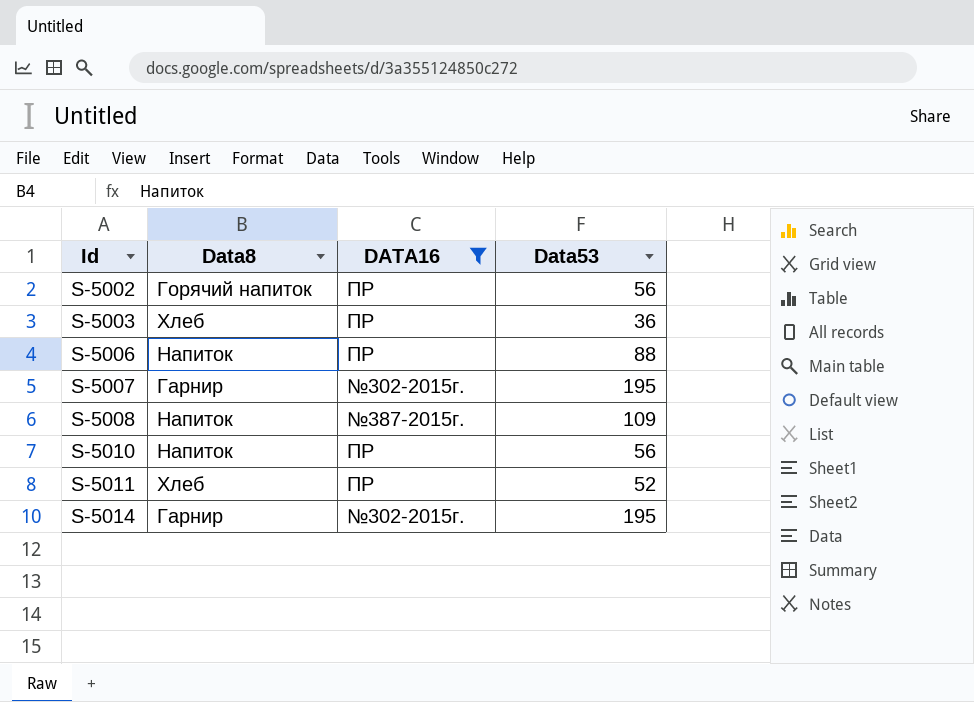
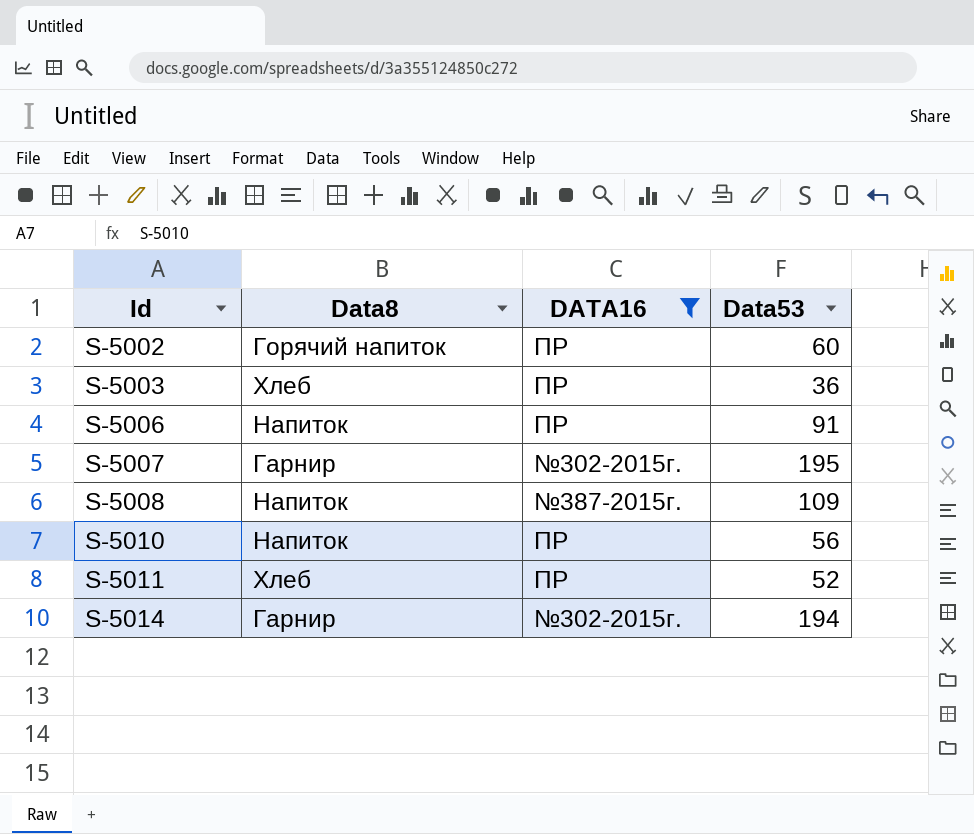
S-5002 | Data53: 56 -> 60
S-5006 | Data53: 88 -> 91
S-5014 | Data53: 195 -> 194

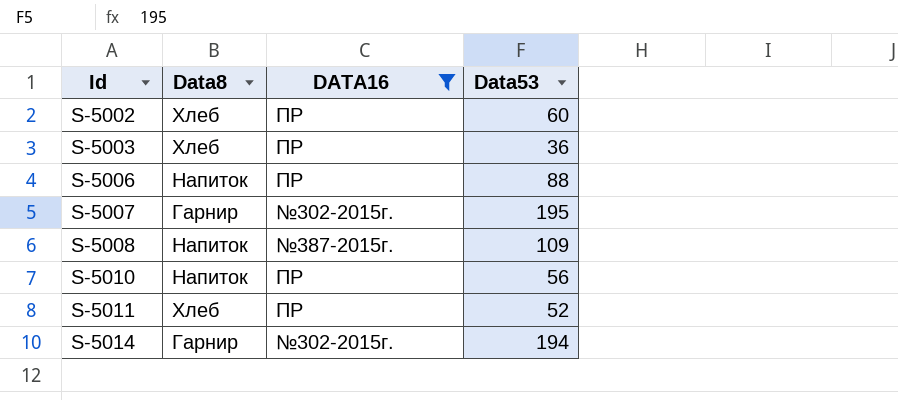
S-5002 | Data8: Горячий напиток -> Хлеб
S-5006 | Data53: 91 -> 88

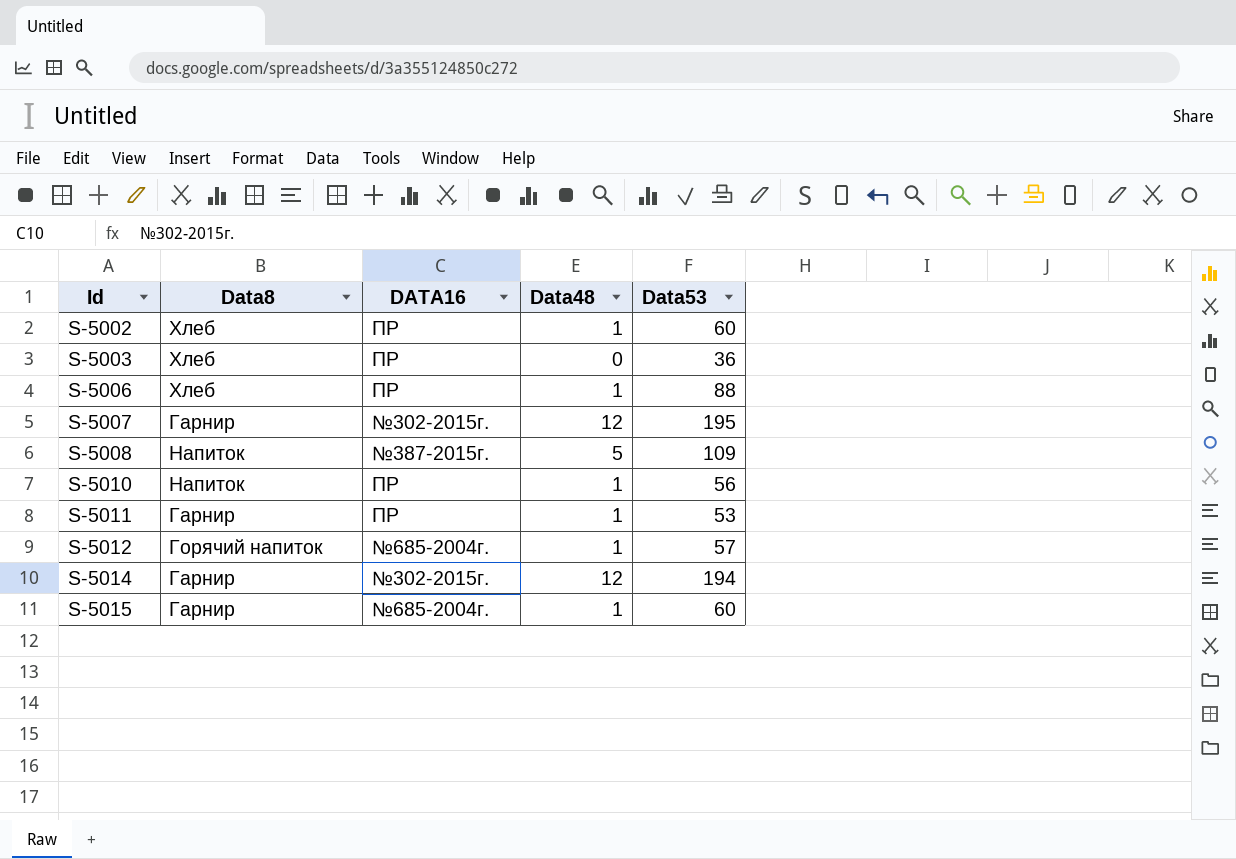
filter: DATA16 != №685-2004г. -> none
column Data48 | position: none -> 4
S-5006 | Data8: Напиток -> Хлеб
S-5011 | Data8: Хлеб -> Гарнир
S-5011 | Data53: 52 -> 53

